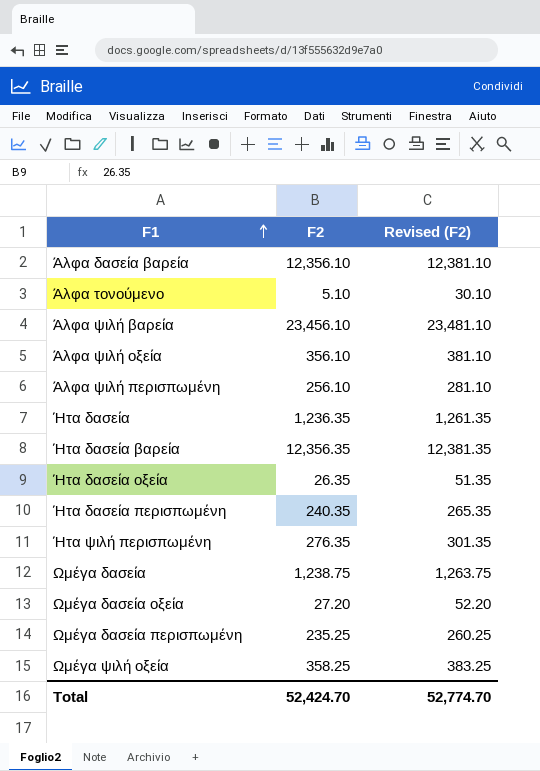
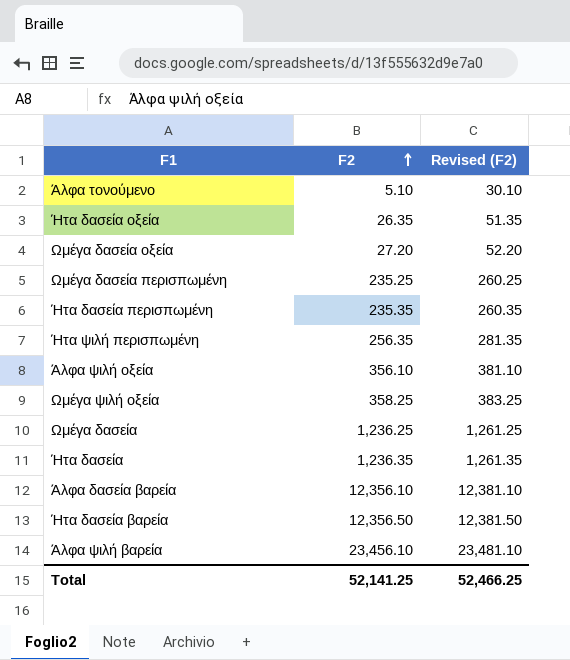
row order: F1 ascending -> F2 ascending
row Άλφα ψιλή περισπωμένη: 256.10 | 281.10 -> none
Ήτα δασεία περισπωμένη | F2: 240.35 -> 235.35
Ήτα δασεία περισπωμένη | Revised (F2): 265.35 -> 260.35
Ήτα ψιλή περισπωμένη | F2: 276.35 -> 256.35
Ήτα ψιλή περισπωμένη | Revised (F2): 301.35 -> 281.35
Ωμέγα δασεία | F2: 1,238.75 -> 1,236.25
Ωμέγα δασεία | Revised (F2): 1,263.75 -> 1,261.25
Ήτα δασεία βαρεία | F2: 12,356.35 -> 12,356.50
Ήτα δασεία βαρεία | Revised (F2): 12,381.35 -> 12,381.50
Total | F2: 52,424.70 -> 52,141.25
Total | Revised (F2): 52,774.70 -> 52,466.25

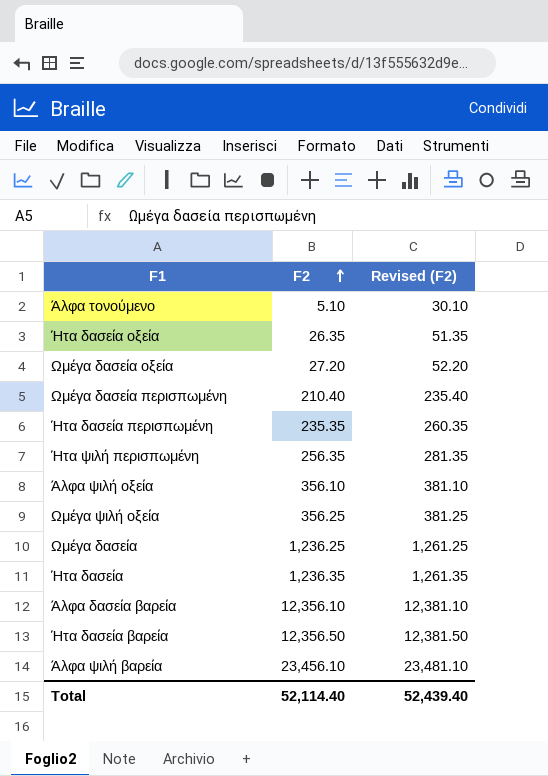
Ωμέγα δασεία περισπωμένη | F2: 235.25 -> 210.40
Ωμέγα δασεία περισπωμένη | Revised (F2): 260.25 -> 235.40
Ωμέγα ψιλή οξεία | F2: 358.25 -> 356.25
Ωμέγα ψιλή οξεία | Revised (F2): 383.25 -> 381.25
Total | F2: 52,141.25 -> 52,114.40
Total | Revised (F2): 52,466.25 -> 52,439.40

